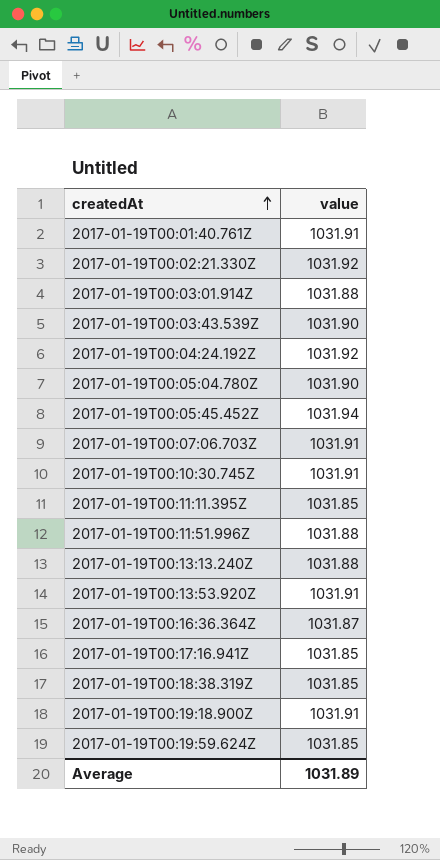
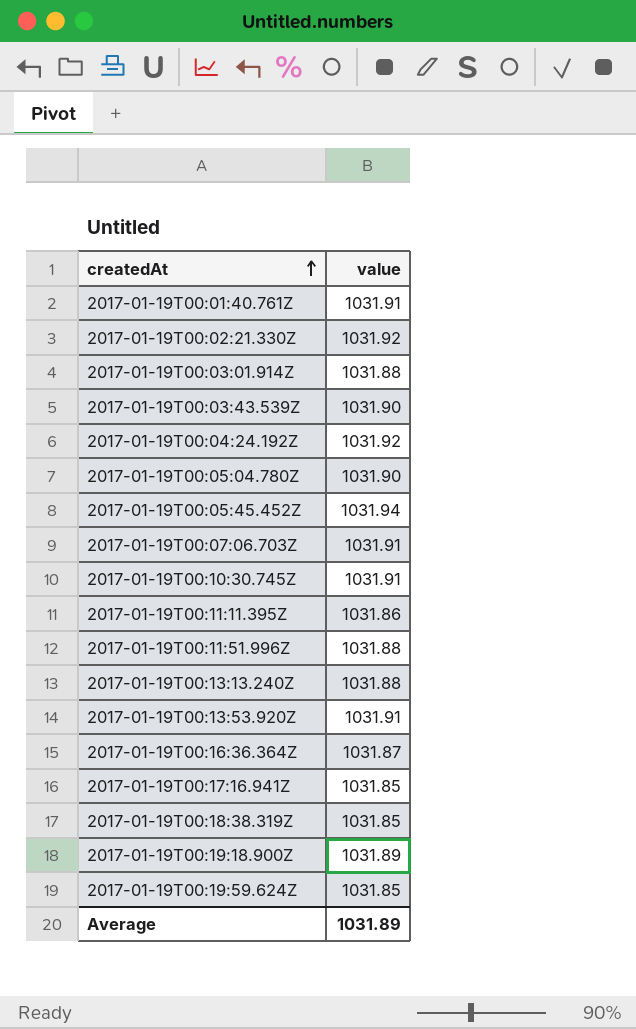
2017-01-19T00:11:11.395Z | value: 1031.85 -> 1031.86
2017-01-19T00:19:18.900Z | value: 1031.91 -> 1031.89

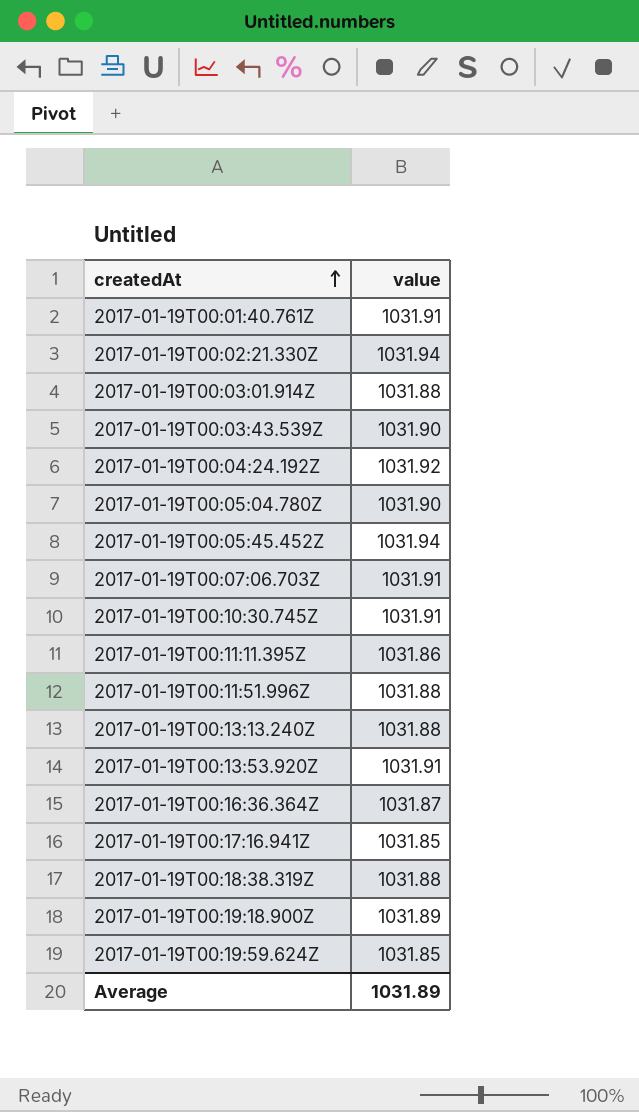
2017-01-19T00:02:21.330Z | value: 1031.92 -> 1031.94
2017-01-19T00:18:38.319Z | value: 1031.85 -> 1031.88

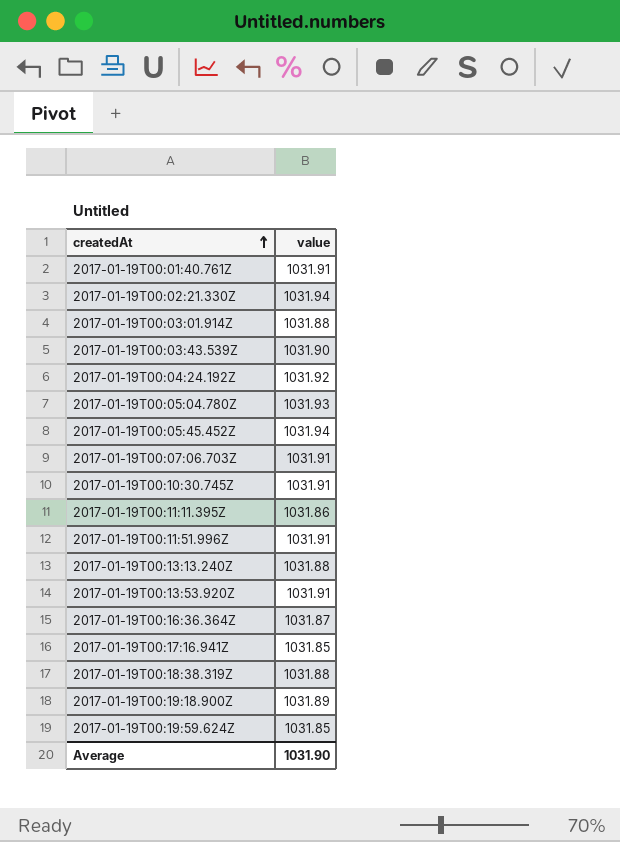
2017-01-19T00:05:04.780Z | value: 1031.90 -> 1031.93
2017-01-19T00:11:51.996Z | value: 1031.88 -> 1031.91
Average | value: 1031.89 -> 1031.90

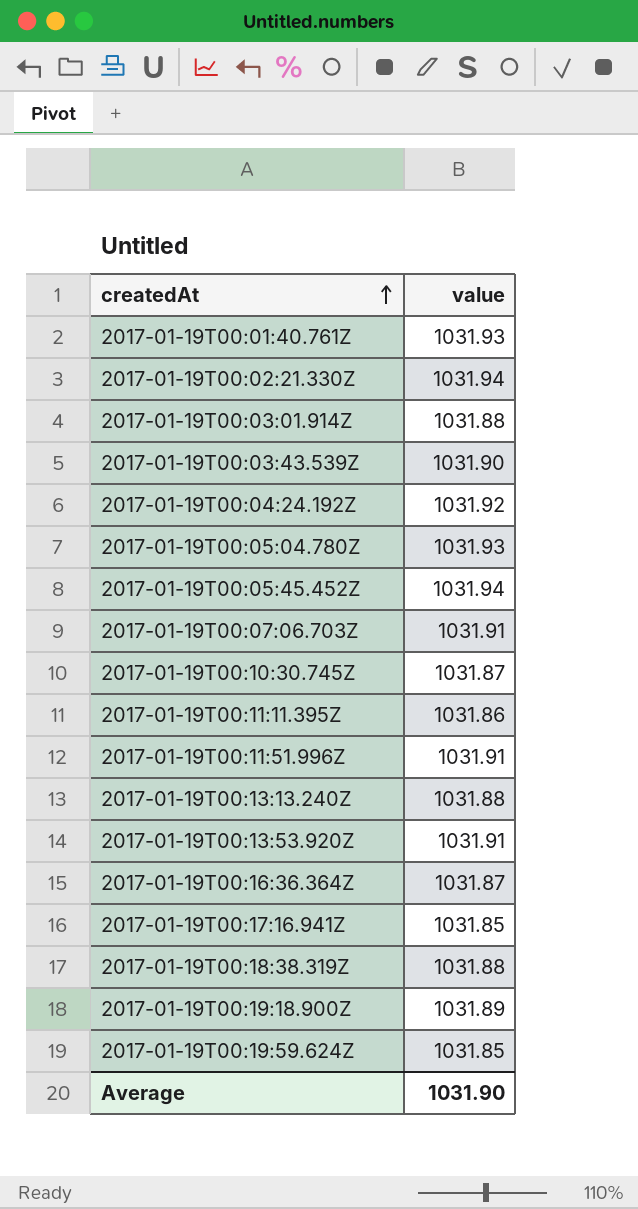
2017-01-19T00:01:40.761Z | value: 1031.91 -> 1031.93
2017-01-19T00:10:30.745Z | value: 1031.91 -> 1031.87

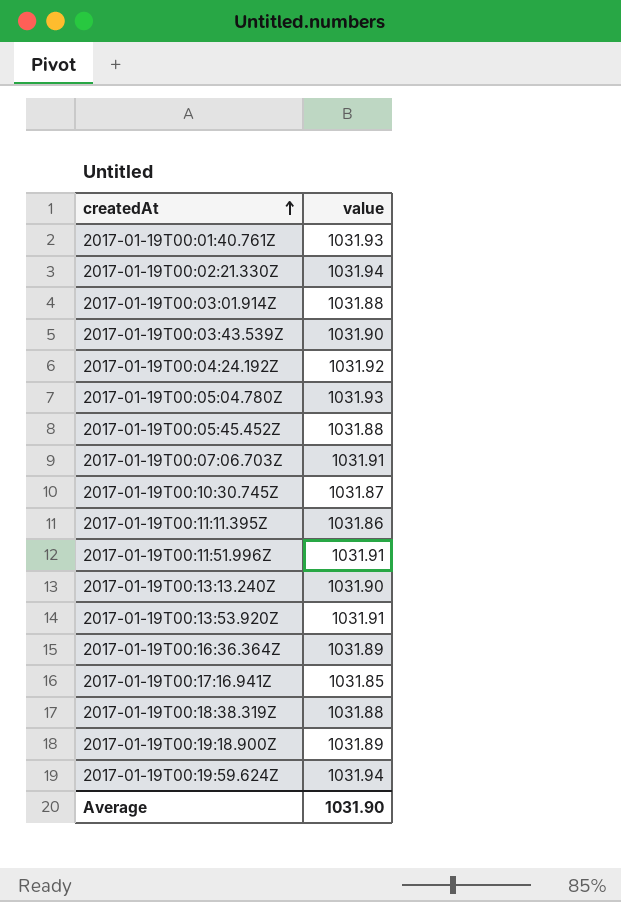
2017-01-19T00:05:45.452Z | value: 1031.94 -> 1031.88
2017-01-19T00:13:13.240Z | value: 1031.88 -> 1031.90
2017-01-19T00:16:36.364Z | value: 1031.87 -> 1031.89
2017-01-19T00:19:59.624Z | value: 1031.85 -> 1031.94

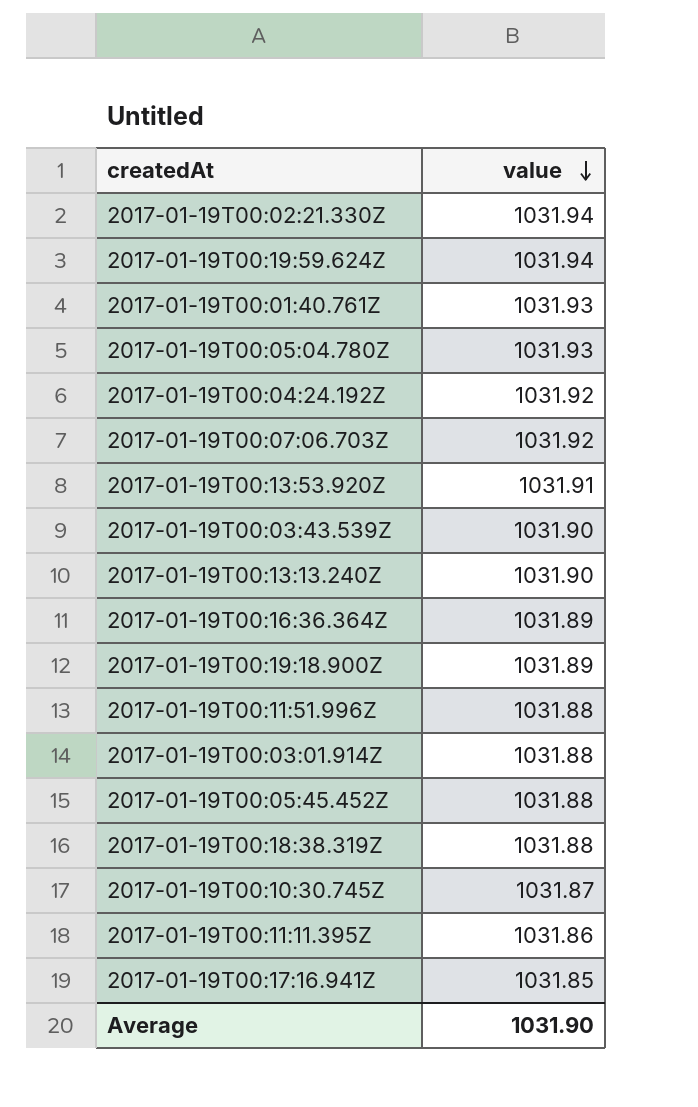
row order: createdAt ascending -> value descending
2017-01-19T00:07:06.703Z | value: 1031.91 -> 1031.92
2017-01-19T00:11:51.996Z | value: 1031.91 -> 1031.88

